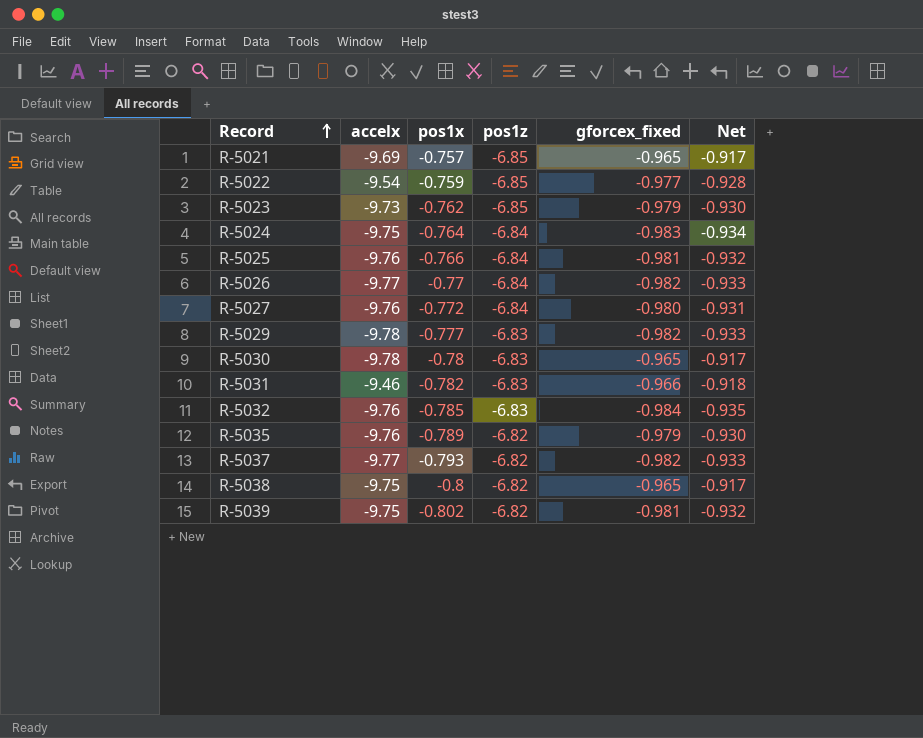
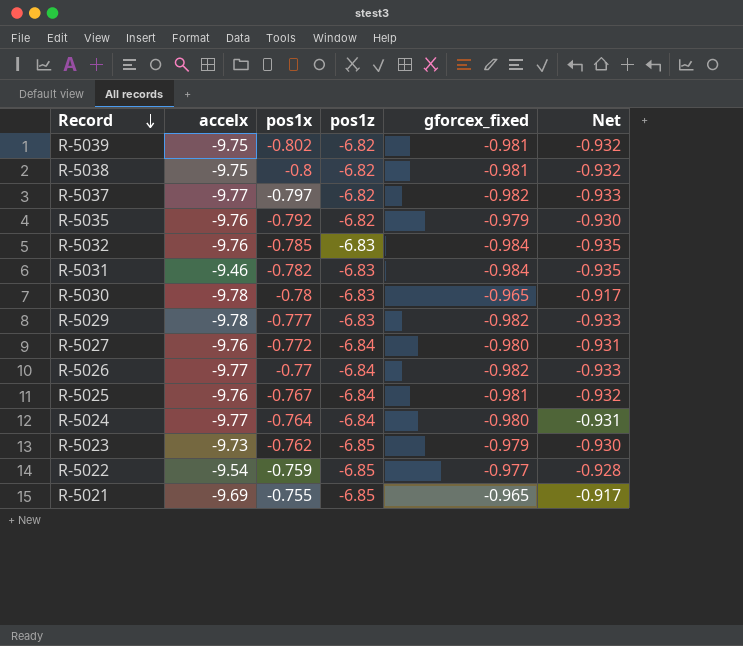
row order: Record ascending -> Record descending
R-5038 | gforcex_fixed: -0.965 -> -0.981
R-5038 | Net: -0.917 -> -0.932
R-5037 | pos1x: -0.793 -> -0.797
R-5035 | pos1x: -0.789 -> -0.792
R-5031 | gforcex_fixed: -0.966 -> -0.984
R-5031 | Net: -0.918 -> -0.935
R-5025 | pos1x: -0.766 -> -0.767
R-5024 | accelx: -9.75 -> -9.77
R-5024 | gforcex_fixed: -0.983 -> -0.980
R-5024 | Net: -0.934 -> -0.931
R-5021 | pos1x: -0.757 -> -0.755

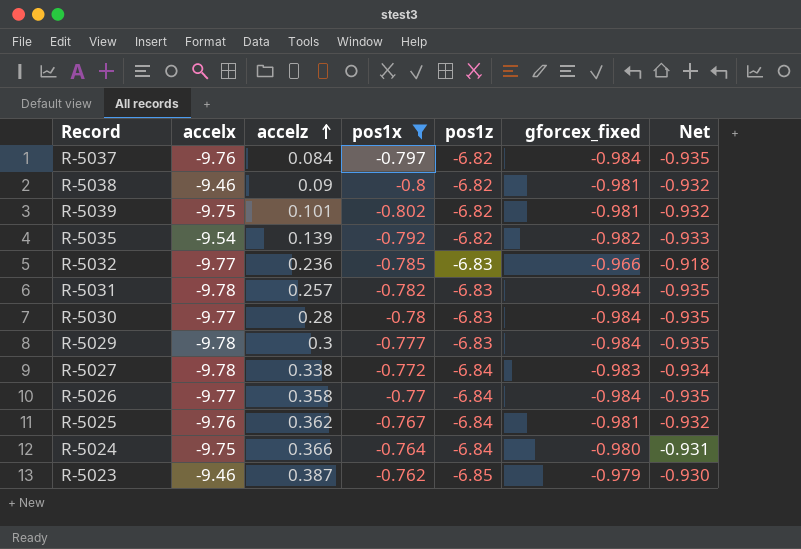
filter: none -> pos1x <= -0.762
row order: Record descending -> accelz ascending
column accelz | position: none -> 3
R-5037 | accelx: -9.77 -> -9.76
R-5037 | gforcex_fixed: -0.982 -> -0.984
R-5037 | Net: -0.933 -> -0.935
R-5038 | accelx: -9.75 -> -9.46
R-5035 | accelx: -9.76 -> -9.54
R-5035 | gforcex_fixed: -0.979 -> -0.982
R-5035 | Net: -0.930 -> -0.933
R-5032 | accelx: -9.76 -> -9.77
R-5032 | gforcex_fixed: -0.984 -> -0.966
R-5032 | Net: -0.935 -> -0.918
R-5031 | accelx: -9.46 -> -9.78
R-5030 | accelx: -9.78 -> -9.77
R-5030 | gforcex_fixed: -0.965 -> -0.984
R-5030 | Net: -0.917 -> -0.935
R-5029 | gforcex_fixed: -0.982 -> -0.984
R-5029 | Net: -0.933 -> -0.935
R-5027 | accelx: -9.76 -> -9.78
R-5027 | gforcex_fixed: -0.980 -> -0.983
R-5027 | Net: -0.931 -> -0.934
R-5026 | gforcex_fixed: -0.982 -> -0.984
R-5026 | Net: -0.933 -> -0.935
R-5024 | accelx: -9.77 -> -9.75
R-5023 | accelx: -9.73 -> -9.46

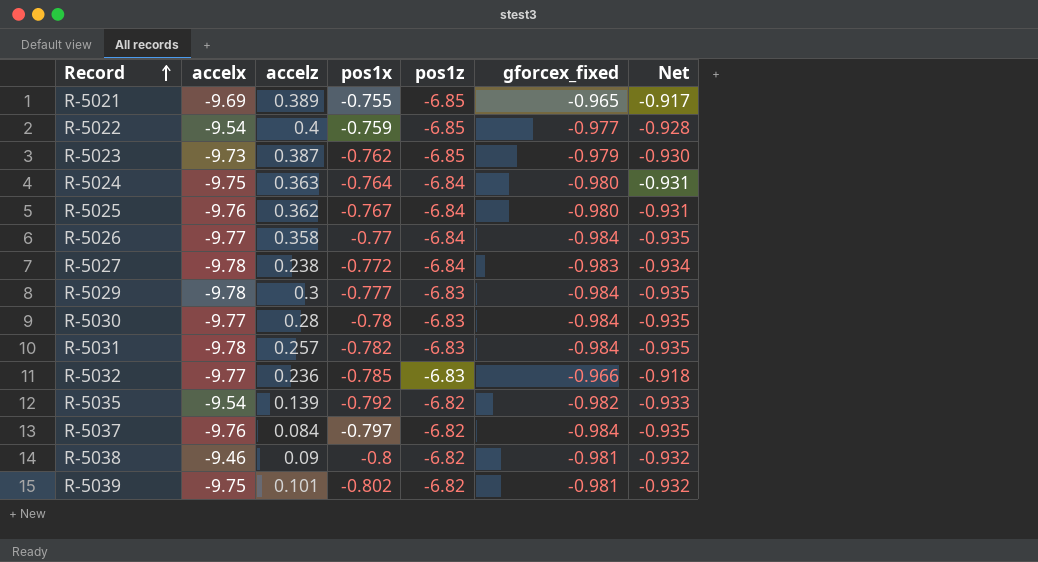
filter: pos1x <= -0.762 -> none
row order: accelz ascending -> Record ascending
R-5023 | accelx: -9.46 -> -9.73
R-5024 | accelz: 0.366 -> 0.363
R-5025 | gforcex_fixed: -0.981 -> -0.980
R-5025 | Net: -0.932 -> -0.931
R-5027 | accelz: 0.338 -> 0.238

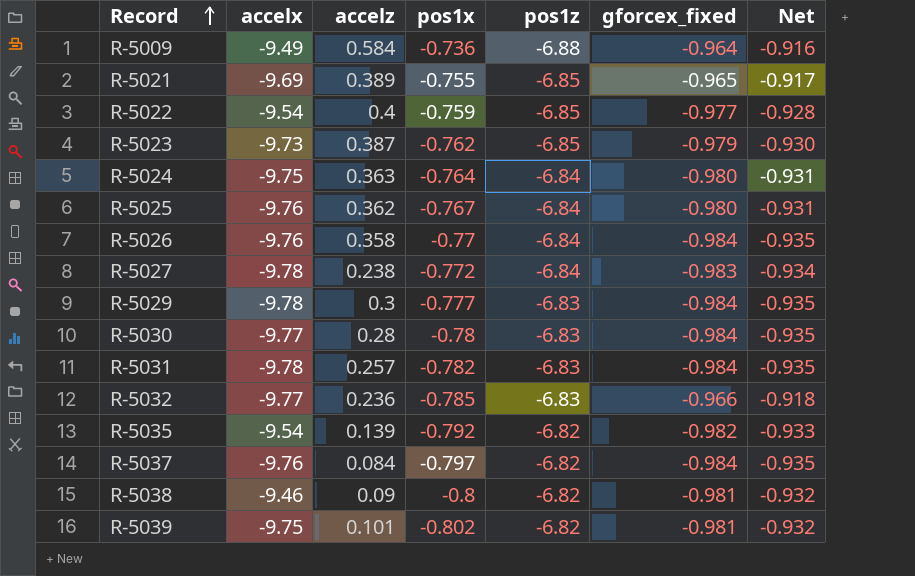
row R-5009: none -> -9.49 | 0.584 | -0.736 | -6.88 | -0.964 | -0.916
R-5026 | accelx: -9.77 -> -9.76

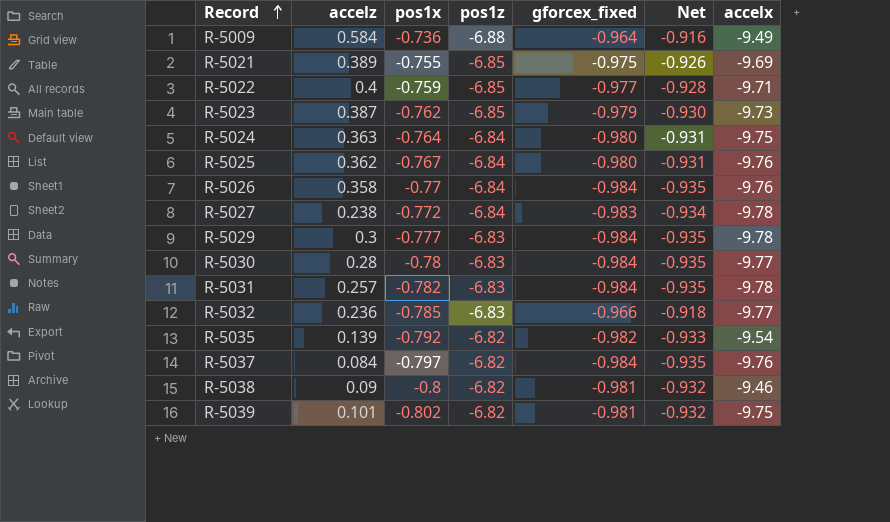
column accelx | position: 2 -> 7
R-5021 | gforcex_fixed: -0.965 -> -0.975
R-5021 | Net: -0.917 -> -0.926
R-5022 | accelx: -9.54 -> -9.71

